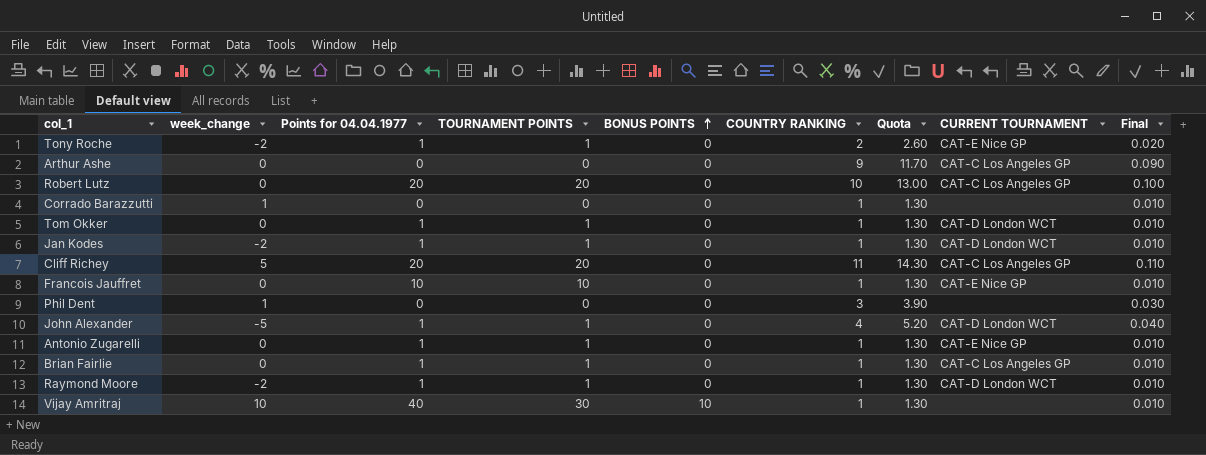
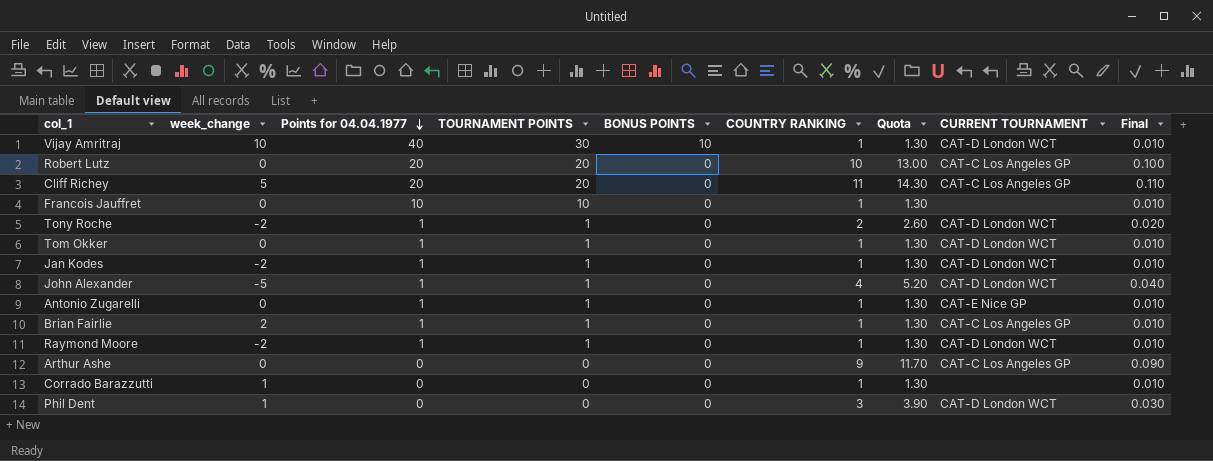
row order: BONUS POINTS ascending -> Points for 04.04.1977 descending
Vijay Amritraj | CURRENT TOURNAMENT: none -> CAT-D London WCT
Francois Jauffret | CURRENT TOURNAMENT: CAT-E Nice GP -> none
Tony Roche | CURRENT TOURNAMENT: CAT-E Nice GP -> CAT-D London WCT
Brian Fairlie | week_change: 0 -> 2
Phil Dent | CURRENT TOURNAMENT: none -> CAT-D London WCT

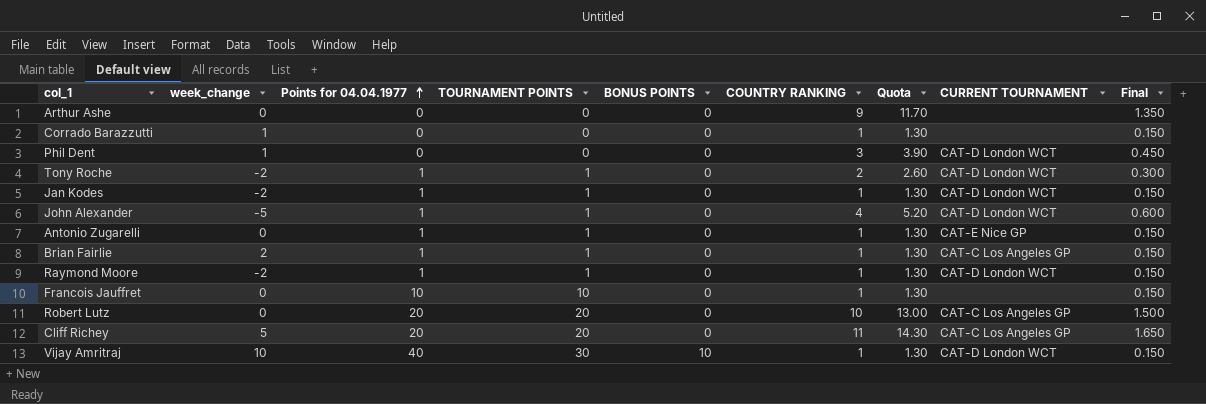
row order: Points for 04.04.1977 descending -> Points for 04.04.1977 ascending
column Final | formula: [COUNTRY RANKING] * 0.01 -> [COUNTRY RANKING] * 0.15
row Tom Okker: 0 | 1 | 1 | 0 | 1 | 1.30 | CAT-D London WCT | 0.010 -> none
Arthur Ashe | CURRENT TOURNAMENT: CAT-C Los Angeles GP -> none

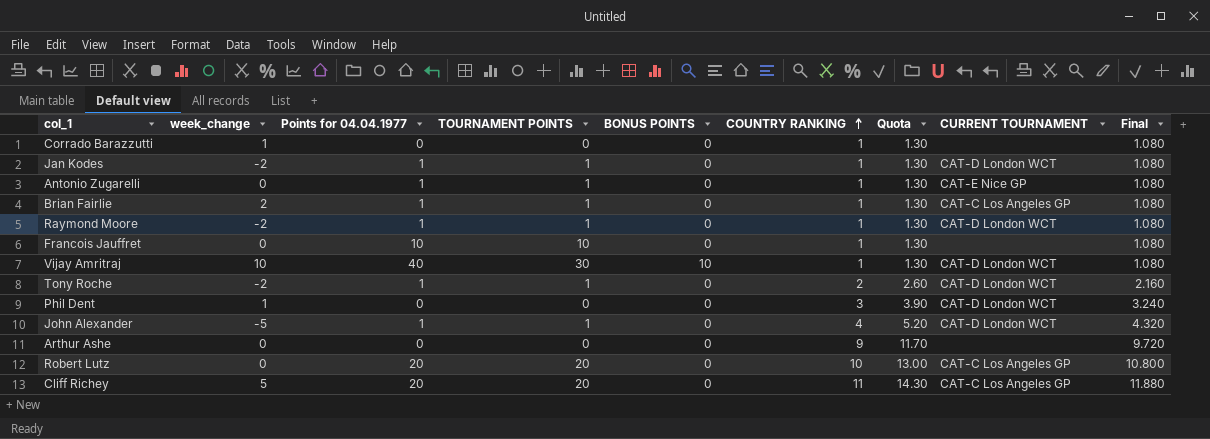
row order: Points for 04.04.1977 ascending -> COUNTRY RANKING ascending
column Final | formula: [COUNTRY RANKING] * 0.15 -> [COUNTRY RANKING] * 1.08

